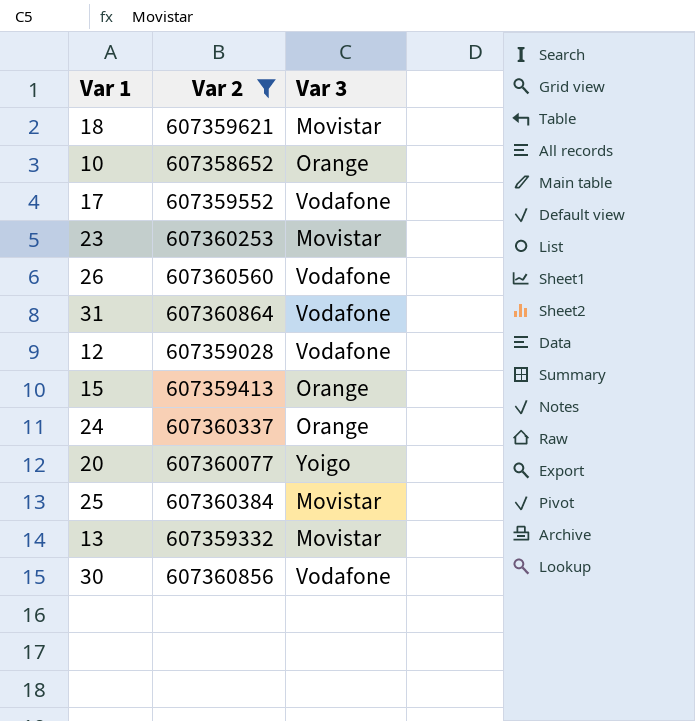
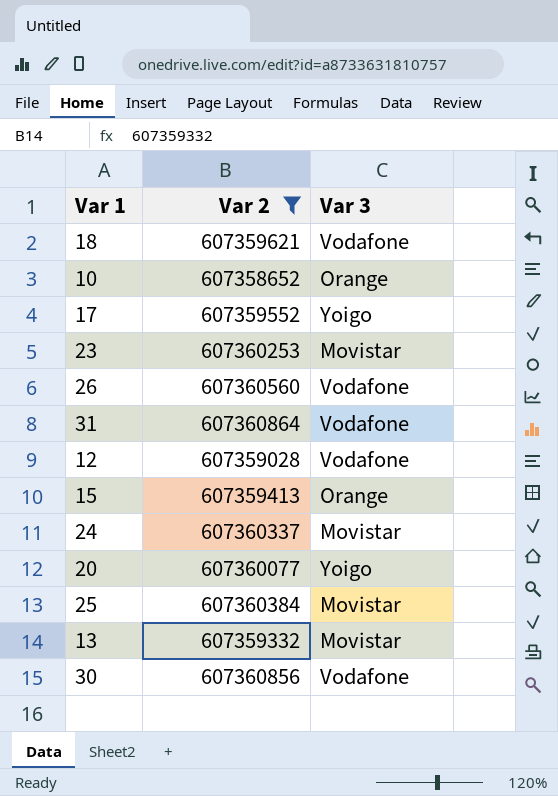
18 | Var 3: Movistar -> Vodafone
17 | Var 3: Vodafone -> Yoigo
24 | Var 3: Orange -> Movistar

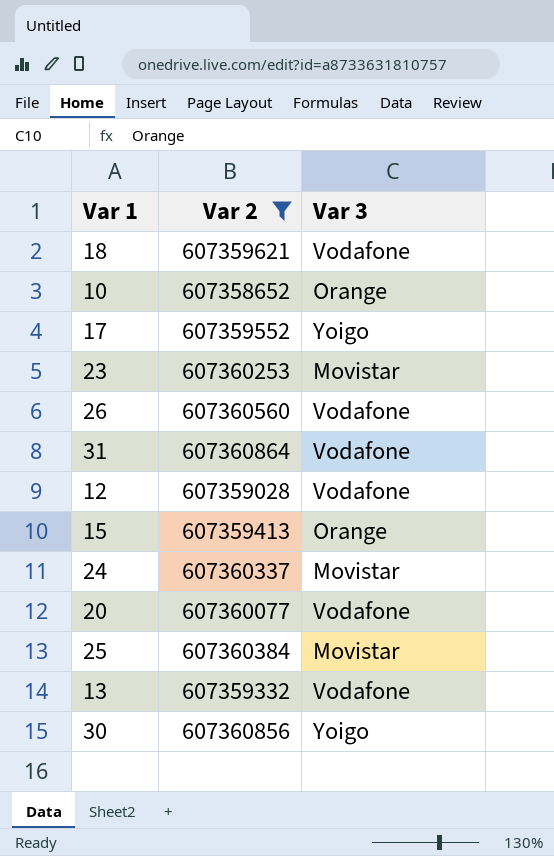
20 | Var 3: Yoigo -> Vodafone
13 | Var 3: Movistar -> Vodafone
30 | Var 3: Vodafone -> Yoigo

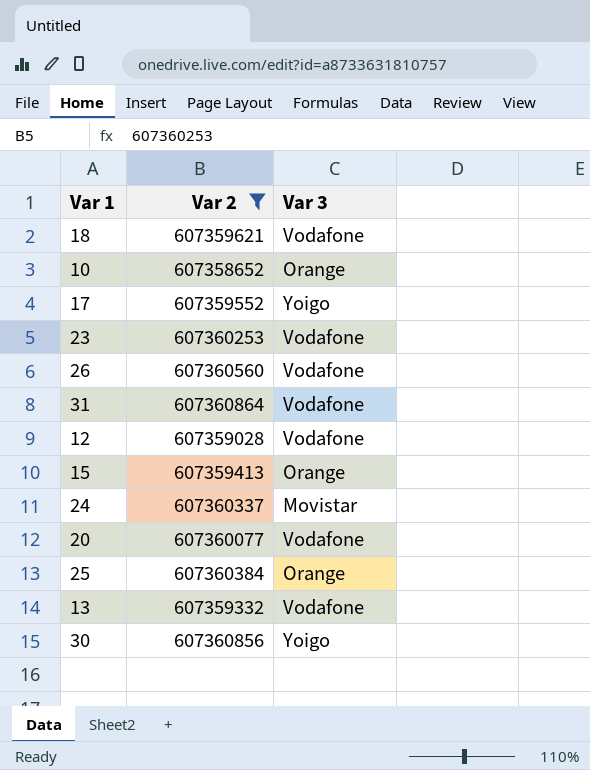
23 | Var 3: Movistar -> Vodafone
25 | Var 3: Movistar -> Orange

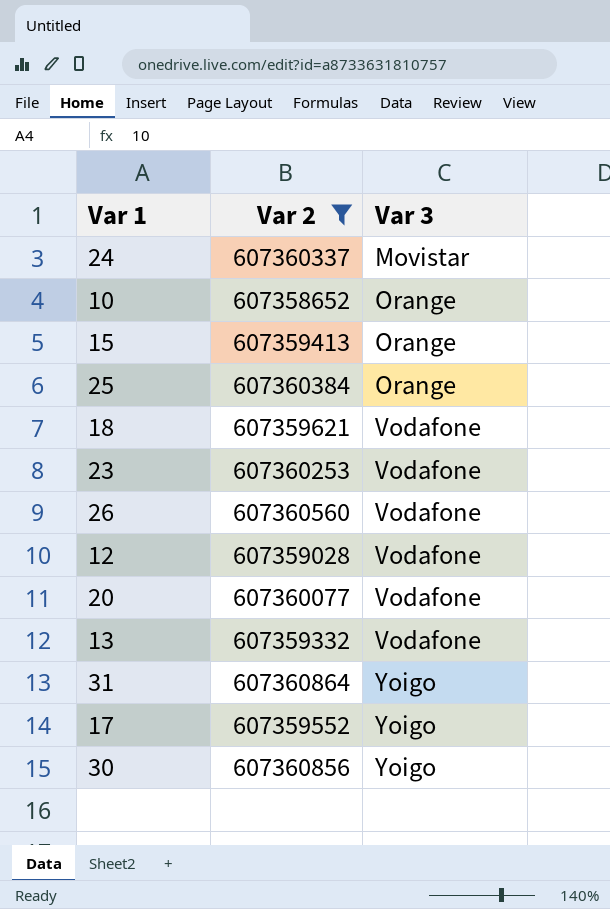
row order: none -> Var 3 ascending
31 | Var 3: Vodafone -> Yoigo

